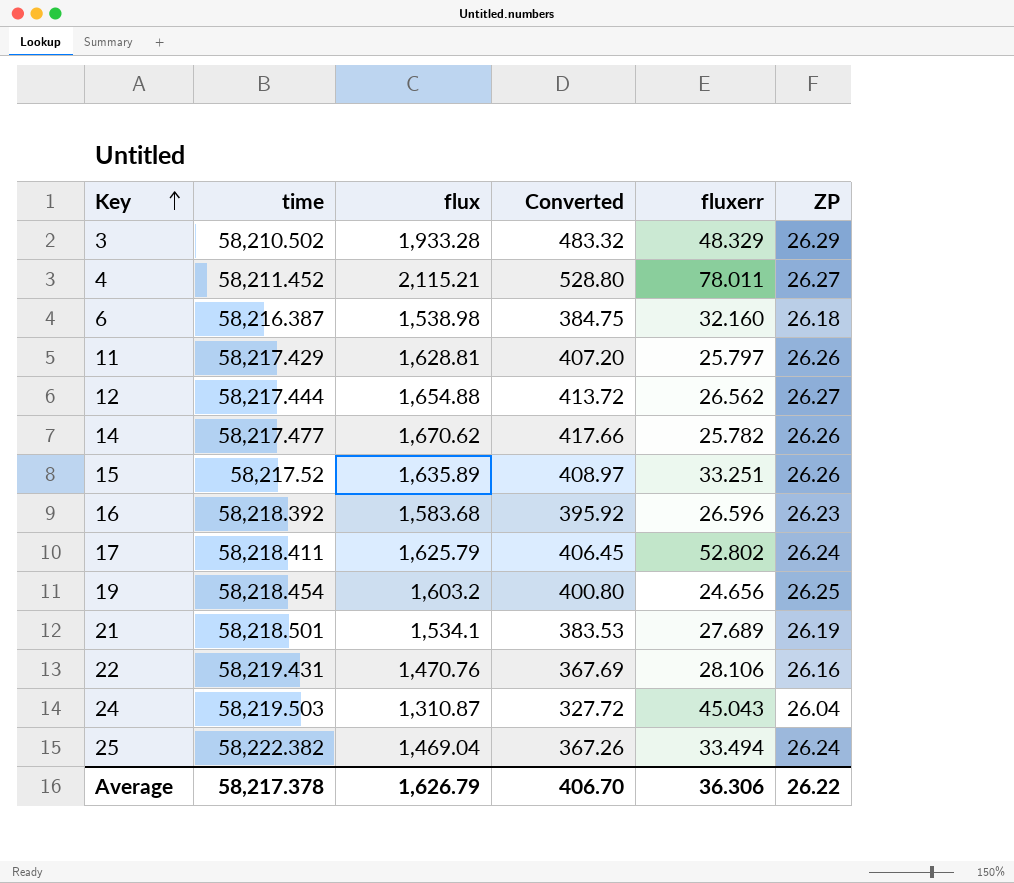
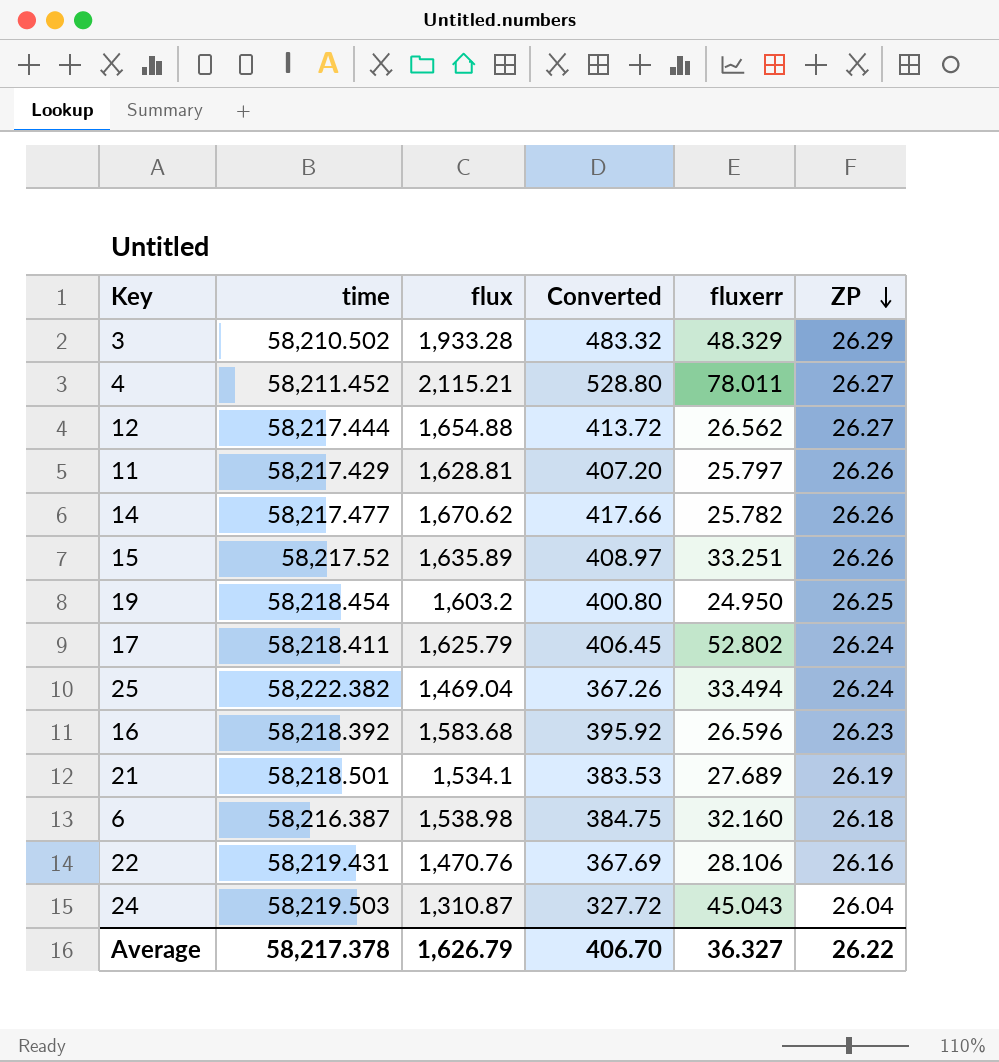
row order: Key ascending -> ZP descending
19 | fluxerr: 24.656 -> 24.950
Average | fluxerr: 36.306 -> 36.327

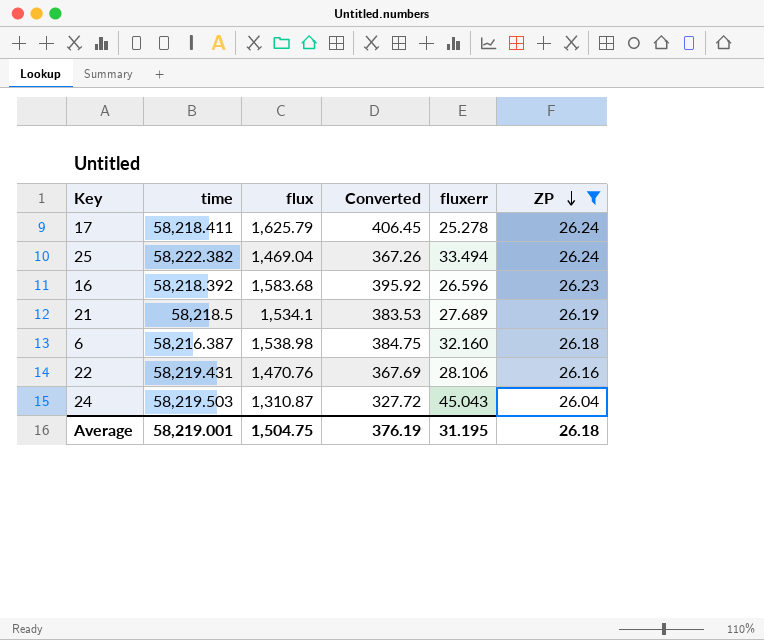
filter: none -> ZP <= 26.24
17 | fluxerr: 52.802 -> 25.278
21 | time: 58,218.501 -> 58,218.5
Average | time: 58,217.378 -> 58,219.001
Average | flux: 1,626.79 -> 1,504.75
Average | Converted: 406.70 -> 376.19
Average | fluxerr: 36.327 -> 31.195
Average | ZP: 26.22 -> 26.18

